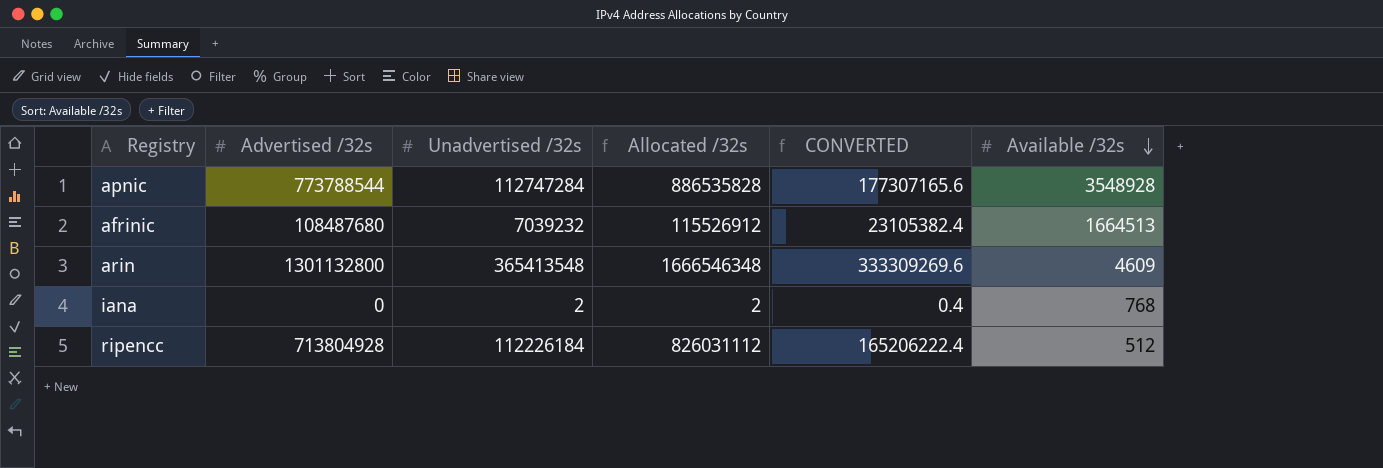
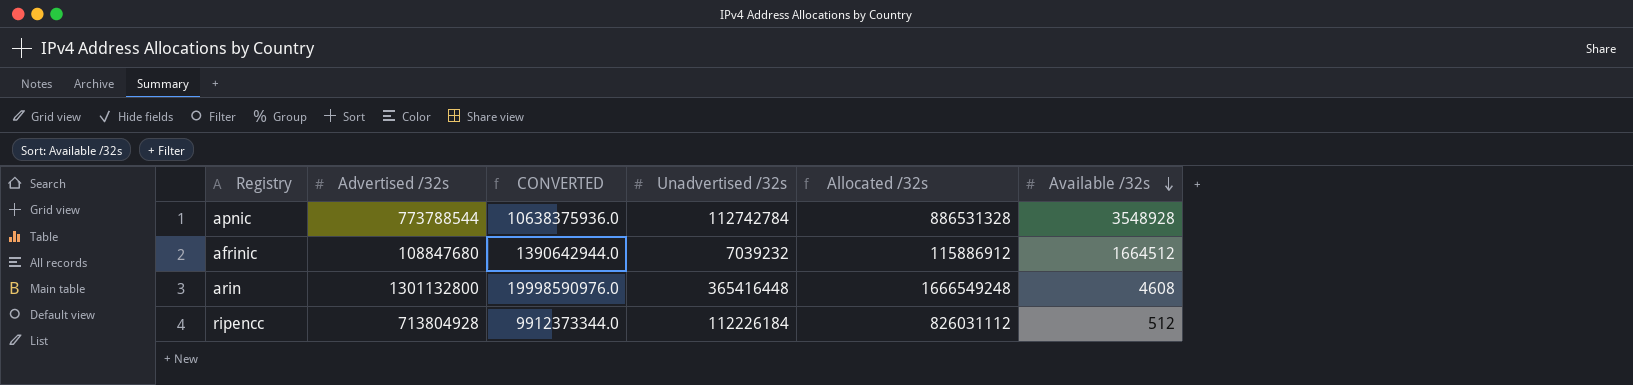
column CONVERTED | formula: [Allocated /32s] * 0.2 -> [Allocated /32s] * 12
column CONVERTED | position: 5 -> 3
row iana: 0 | 2 | 2 | 0.4 | 768 -> none
apnic | Unadvertised /32s: 112747284 -> 112742784
apnic | Allocated /32s: 886535828 -> 886531328
afrinic | Advertised /32s: 108487680 -> 108847680
afrinic | Allocated /32s: 115526912 -> 115886912
afrinic | Available /32s: 1664513 -> 1664512
arin | Unadvertised /32s: 365413548 -> 365416448
arin | Allocated /32s: 1666546348 -> 1666549248
arin | Available /32s: 4609 -> 4608

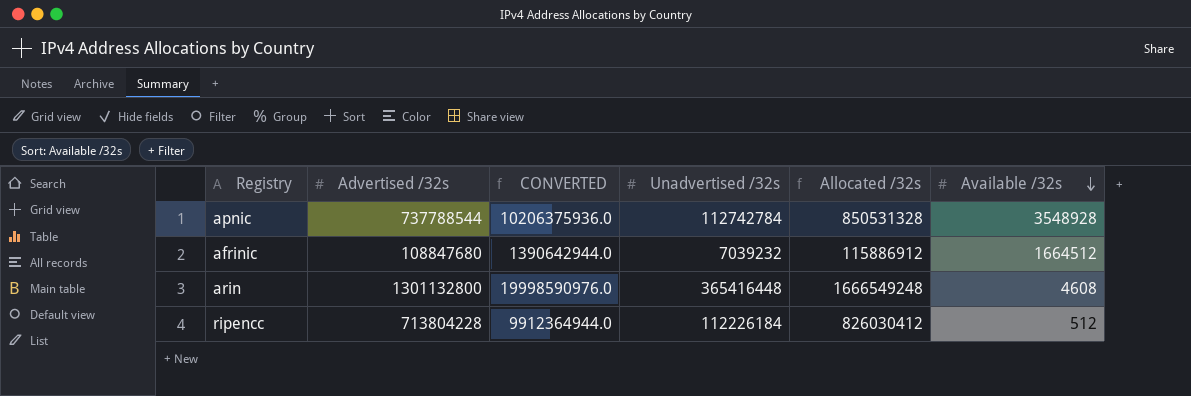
apnic | Advertised /32s: 773788544 -> 737788544
apnic | CONVERTED: 10638375936.0 -> 10206375936.0
apnic | Allocated /32s: 886531328 -> 850531328
ripencc | Advertised /32s: 713804928 -> 713804228
ripencc | CONVERTED: 9912373344.0 -> 9912364944.0
ripencc | Allocated /32s: 826031112 -> 826030412

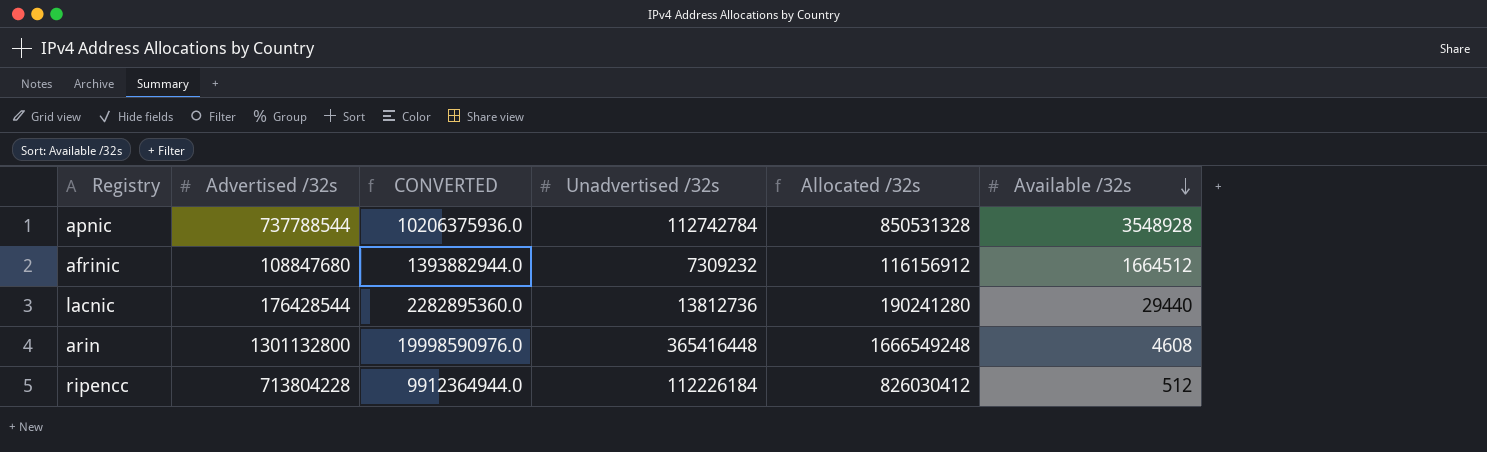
afrinic | CONVERTED: 1390642944.0 -> 1393882944.0
afrinic | Unadvertised /32s: 7039232 -> 7309232
afrinic | Allocated /32s: 115886912 -> 116156912
row lacnic: none -> 176428544 | 2282895360.0 | 13812736 | 190241280 | 29440

